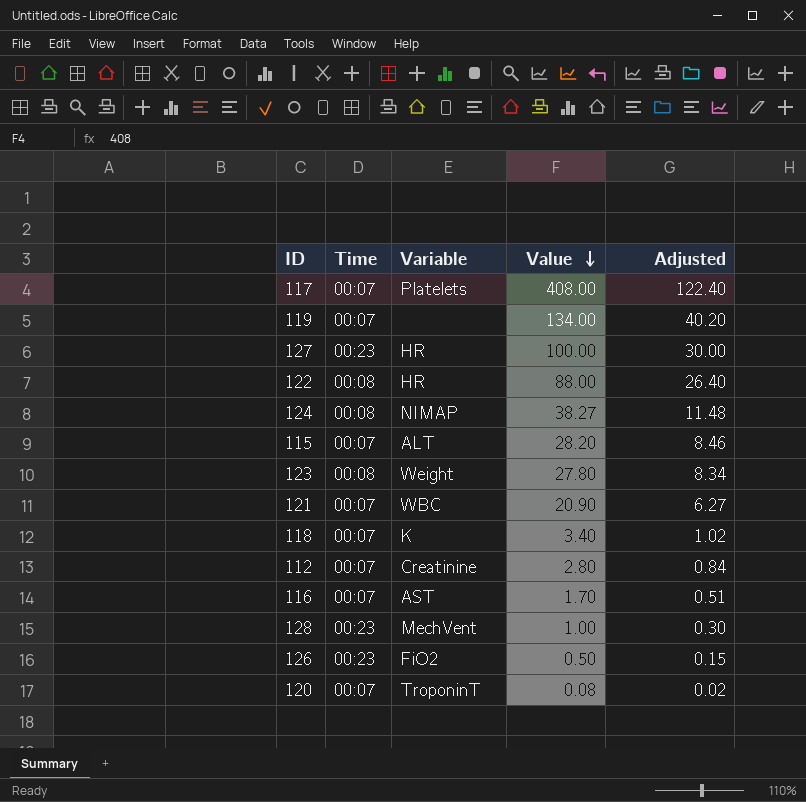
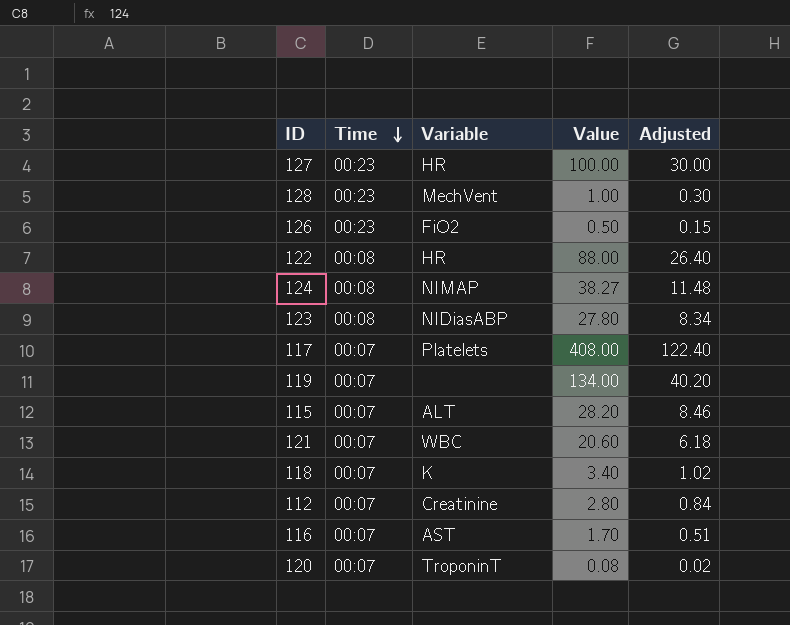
row order: Value descending -> Time descending
123 | Variable: Weight -> NIDiasABP
121 | Value: 20.90 -> 20.60
121 | Adjusted: 6.27 -> 6.18

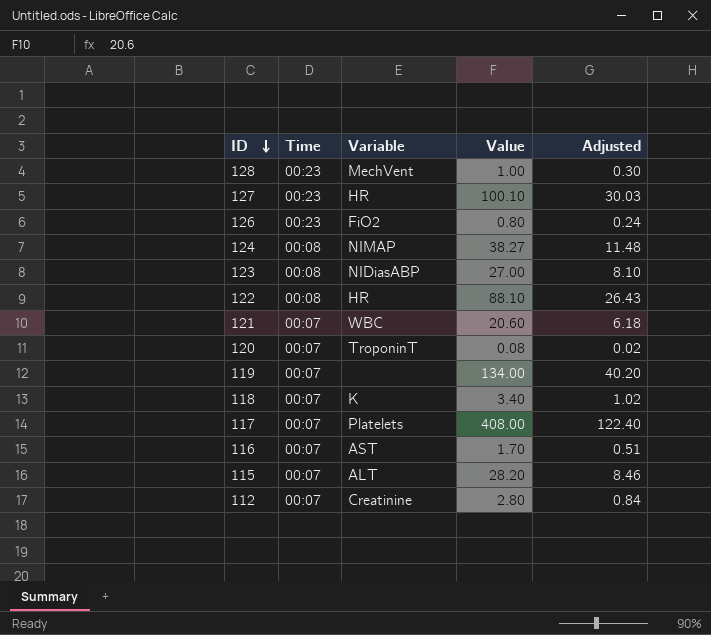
row order: Time descending -> ID descending
127 | Value: 100.00 -> 100.10
127 | Adjusted: 30.00 -> 30.03
126 | Value: 0.50 -> 0.80
126 | Adjusted: 0.15 -> 0.24
123 | Value: 27.80 -> 27.00
123 | Adjusted: 8.34 -> 8.10
122 | Value: 88.00 -> 88.10
122 | Adjusted: 26.40 -> 26.43

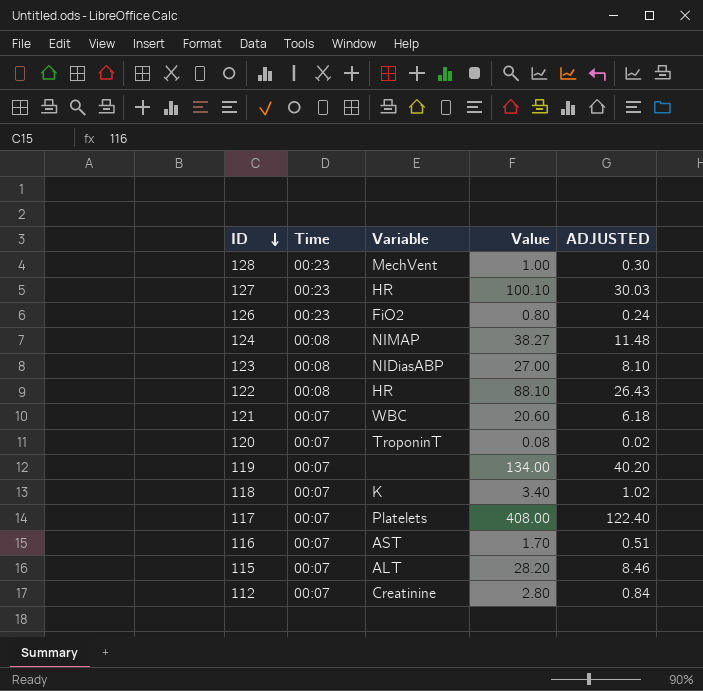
column name: Adjusted -> ADJUSTED

